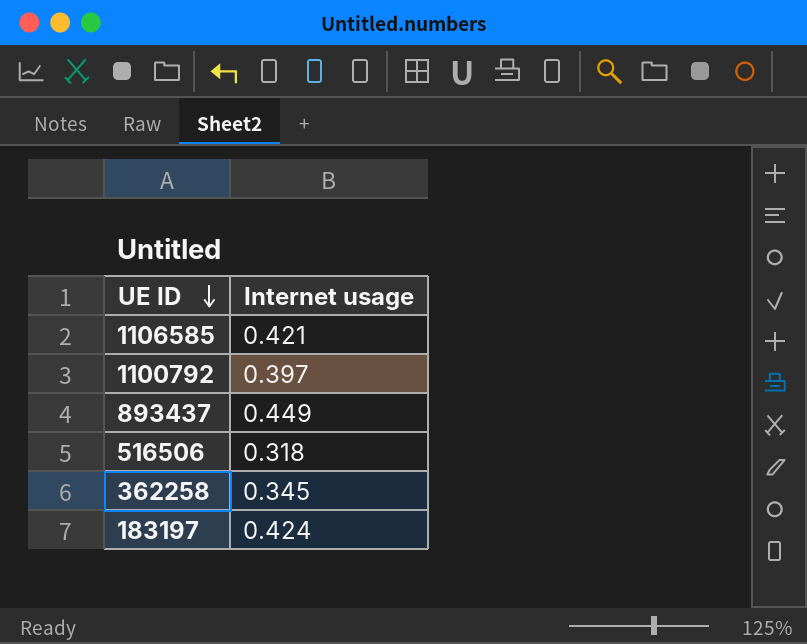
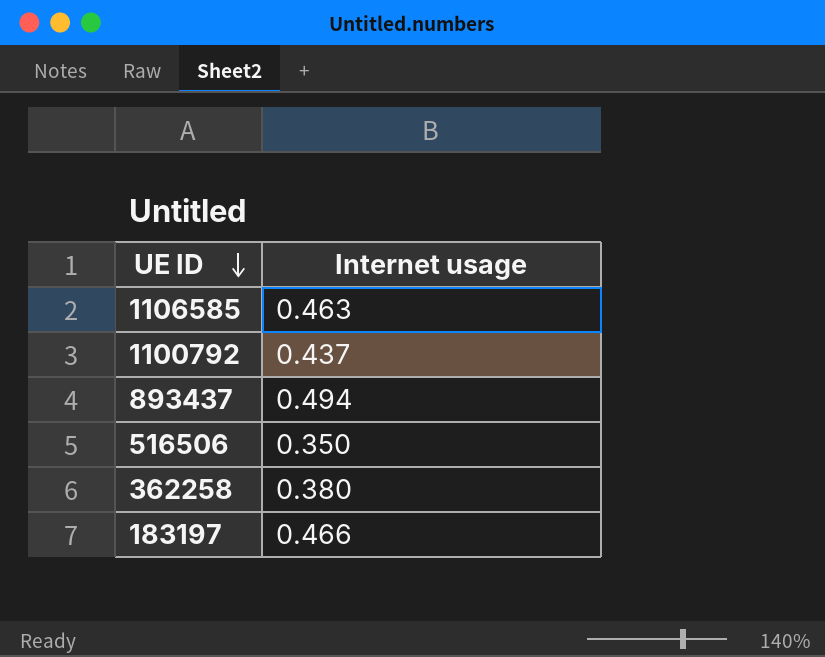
1106585 | Internet usage: 0.421 -> 0.463
1100792 | Internet usage: 0.397 -> 0.437
893437 | Internet usage: 0.449 -> 0.494
516506 | Internet usage: 0.318 -> 0.350
362258 | Internet usage: 0.345 -> 0.380
183197 | Internet usage: 0.424 -> 0.466

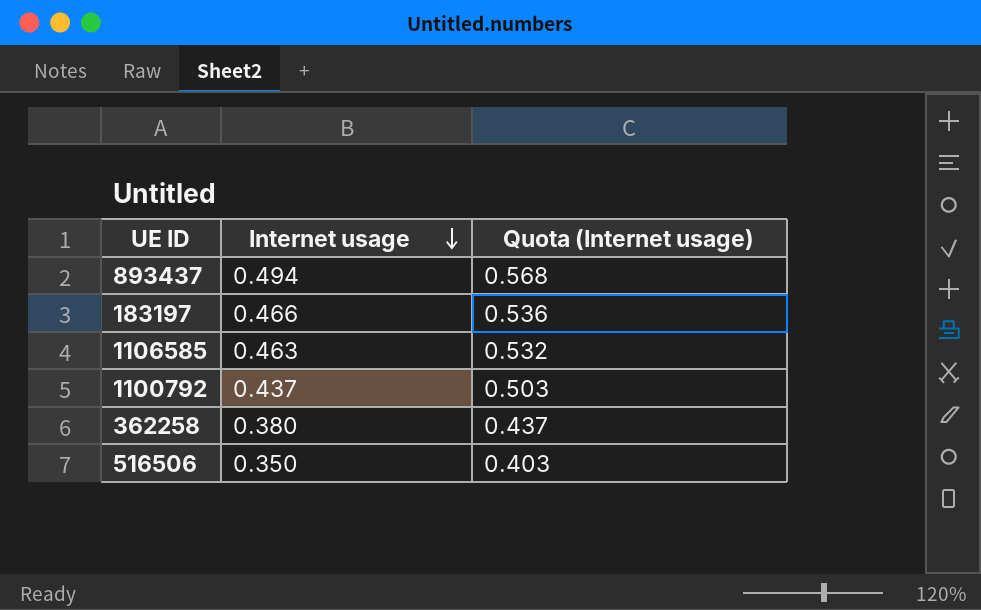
row order: UE ID descending -> Internet usage descending
column Quota (Internet usage) | formula: none -> [Internet usage] * 1.15

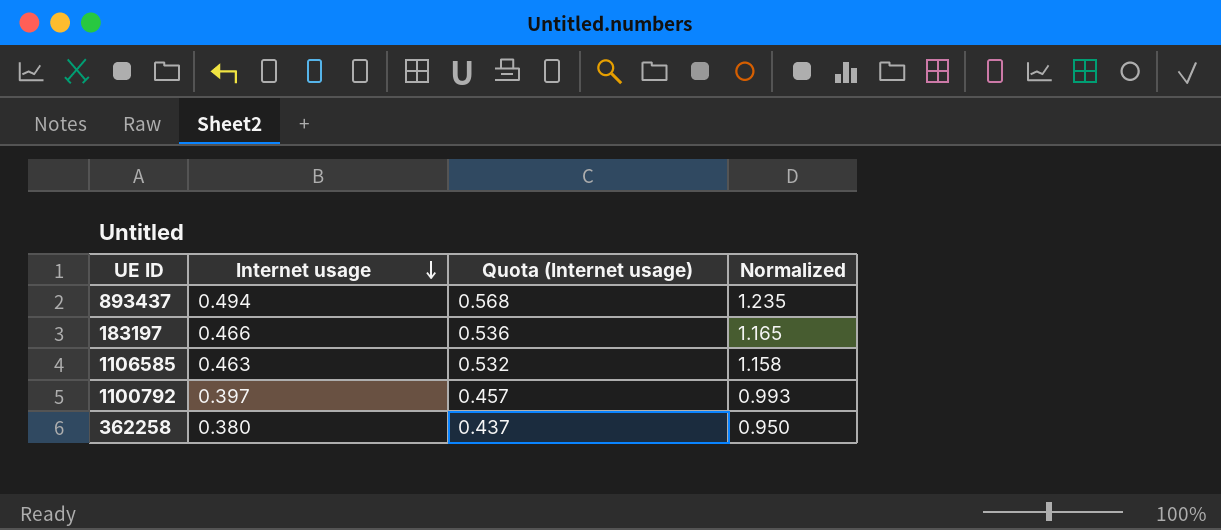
column Normalized | formula: none -> [Internet usage] * 2.5
row 516506: 0.350 | 0.403 -> none
1100792 | Internet usage: 0.437 -> 0.397
1100792 | Quota (Internet usage): 0.503 -> 0.457

